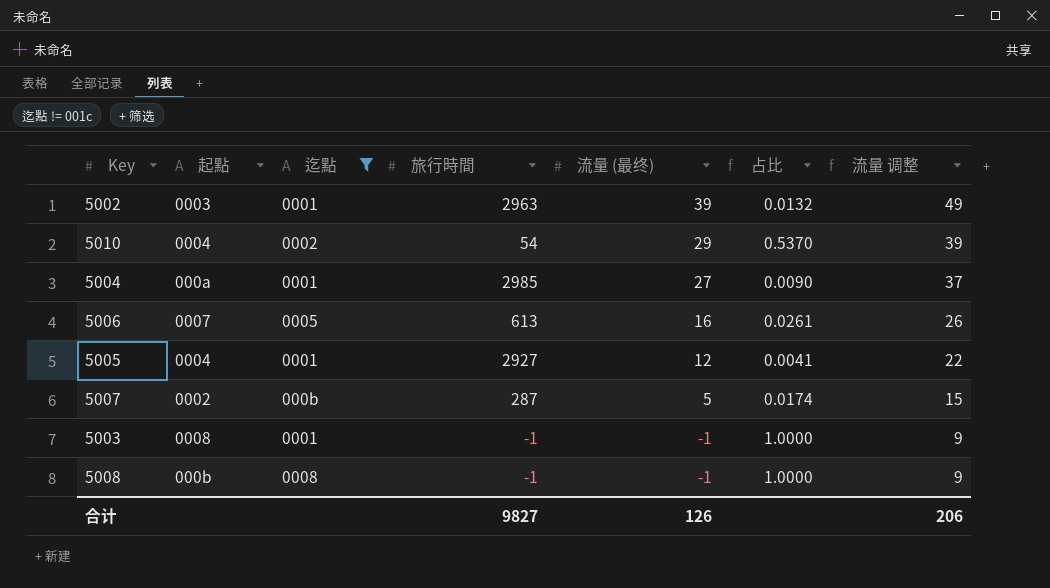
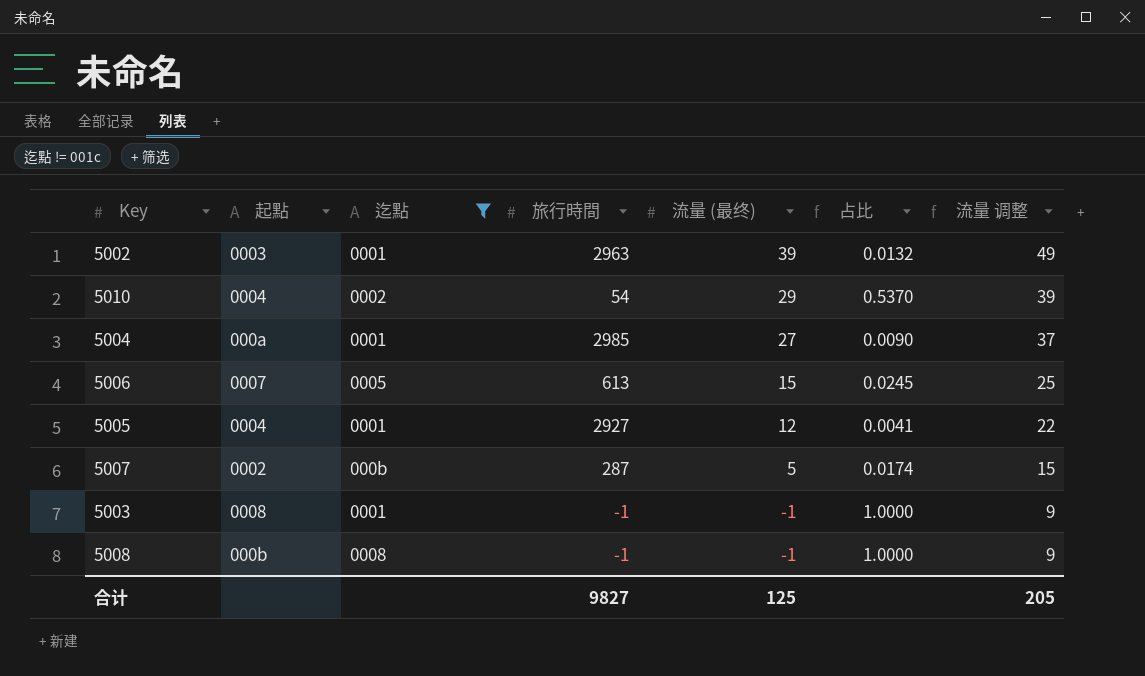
5006 | 流量 (最终): 16 -> 15
5006 | 占比: 0.0261 -> 0.0245
5006 | 流量 调整: 26 -> 25
合计 | 流量 (最终): 126 -> 125
合计 | 流量 调整: 206 -> 205

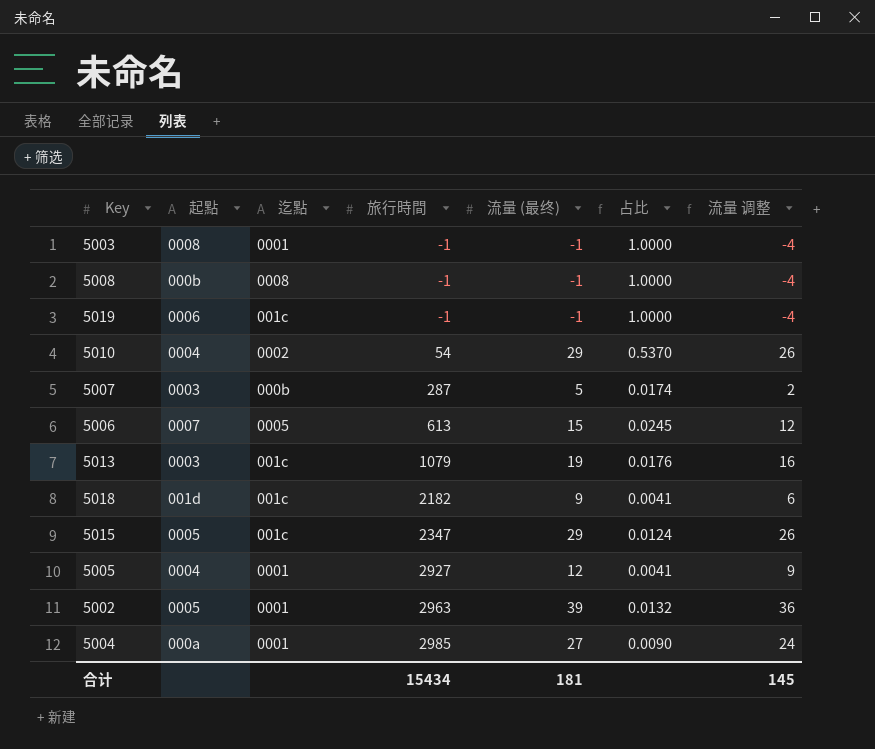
filter: 迄點 != 001c -> none
row order: 流量 (最终) descending -> 旅行時間 ascending
column 流量 调整 | formula: [流量 (最终)] + 10 -> [流量 (最终)] - 3
5007 | 起點: 0002 -> 0003
5002 | 起點: 0003 -> 0005
合计 | 旅行時間: 9827 -> 15434
合计 | 流量 (最终): 125 -> 181
合计 | 流量 调整: 205 -> 145

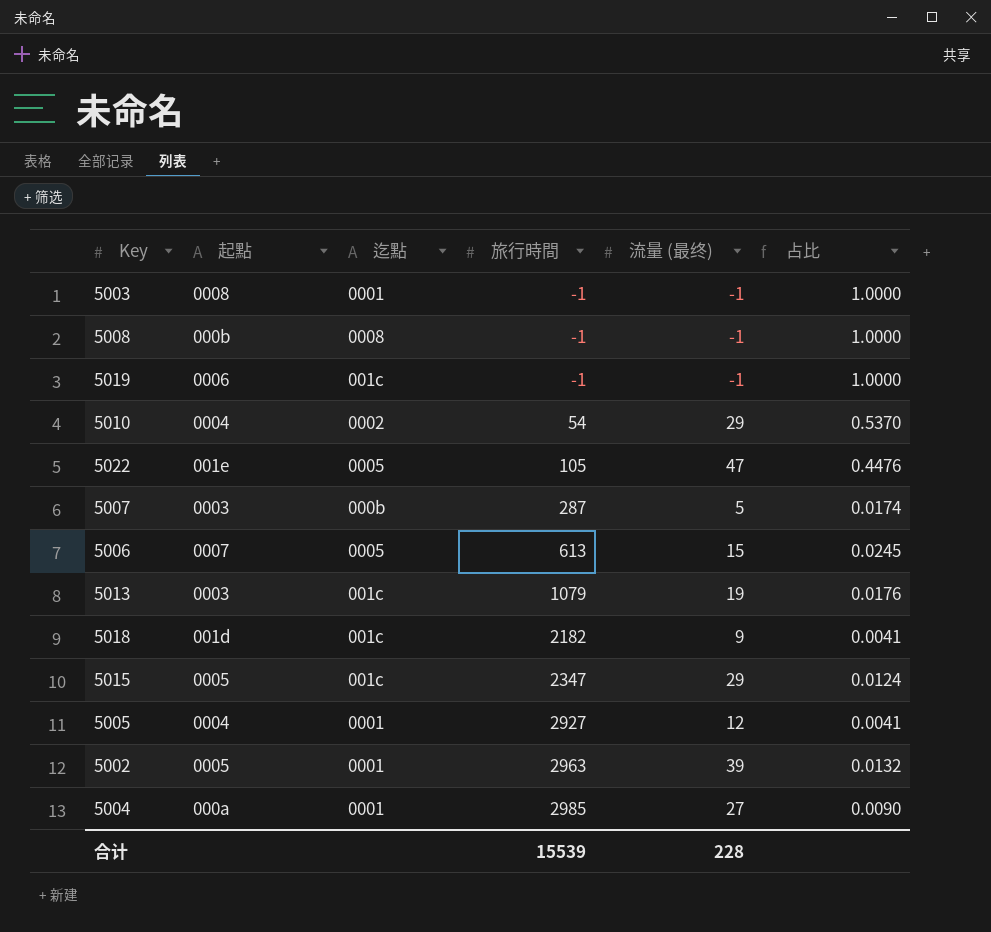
column 流量 调整 | formula: [流量 (最终)] - 3 -> none
row 5022: none -> 001e | 0005 | 105 | 47 | 0.4476
合计 | 旅行時間: 15434 -> 15539
合计 | 流量 (最终): 181 -> 228

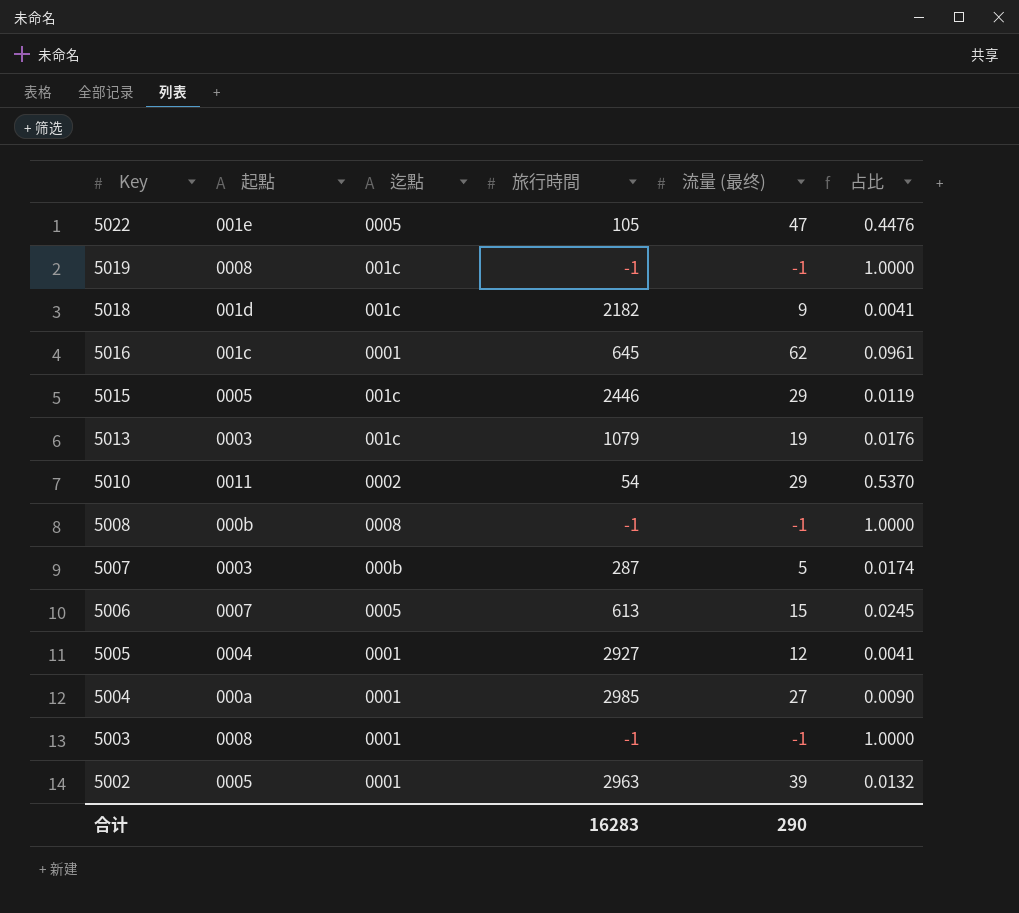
row order: 旅行時間 ascending -> Key descending
5019 | 起點: 0006 -> 0008
row 5016: none -> 001c | 0001 | 645 | 62 | 0.0961
5015 | 旅行時間: 2347 -> 2446
5015 | 占比: 0.0124 -> 0.0119
5010 | 起點: 0004 -> 0011
合计 | 旅行時間: 15539 -> 16283
合计 | 流量 (最终): 228 -> 290

